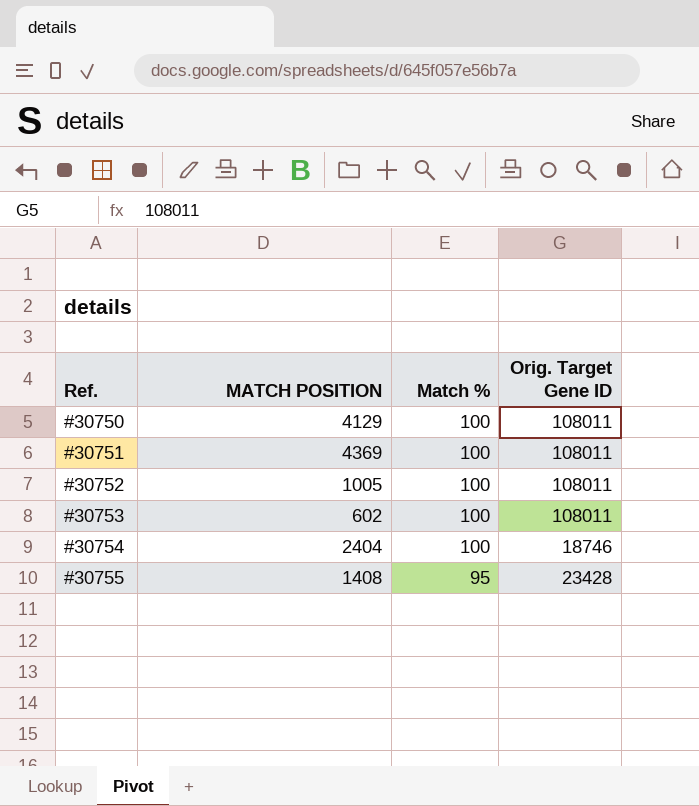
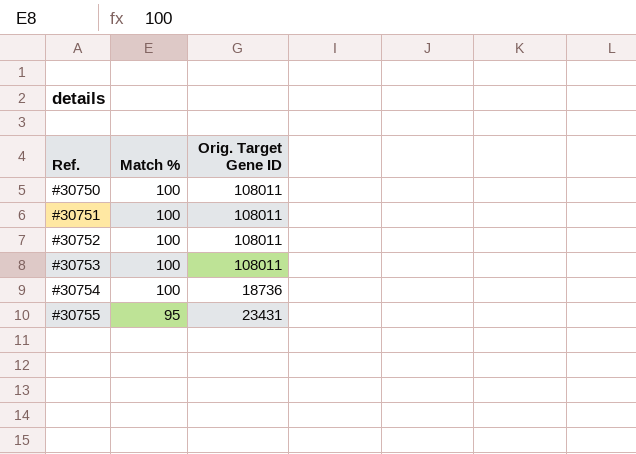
column MATCH POSITION | position: 2 -> none
#30754 | Orig. Target Gene ID: 18746 -> 18736
#30755 | Orig. Target Gene ID: 23428 -> 23431

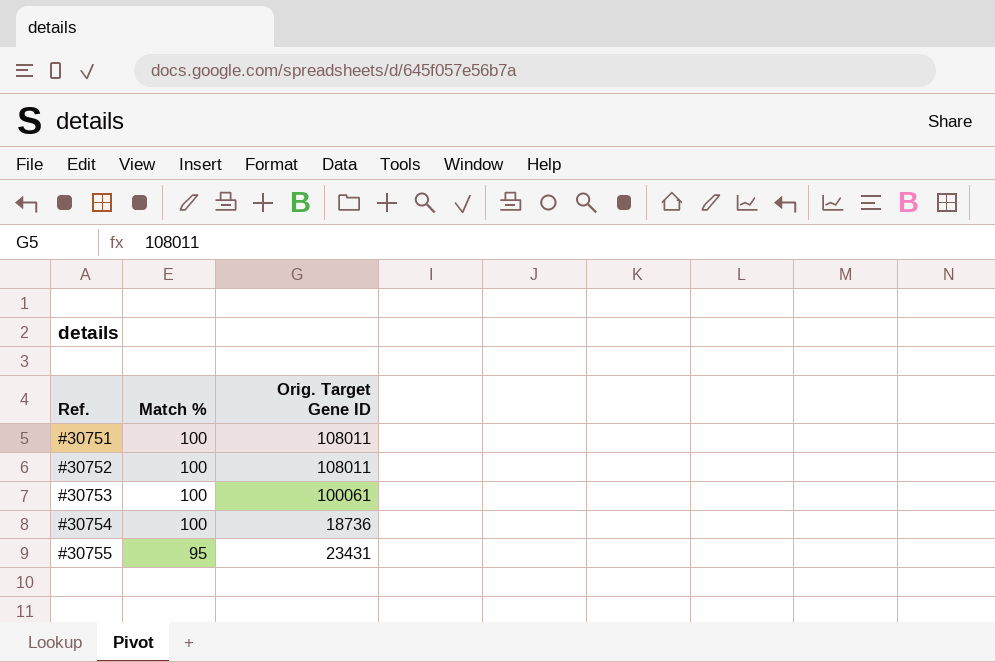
row #30750: 100 | 108011 -> none
#30753 | Orig. Target Gene ID: 108011 -> 100061

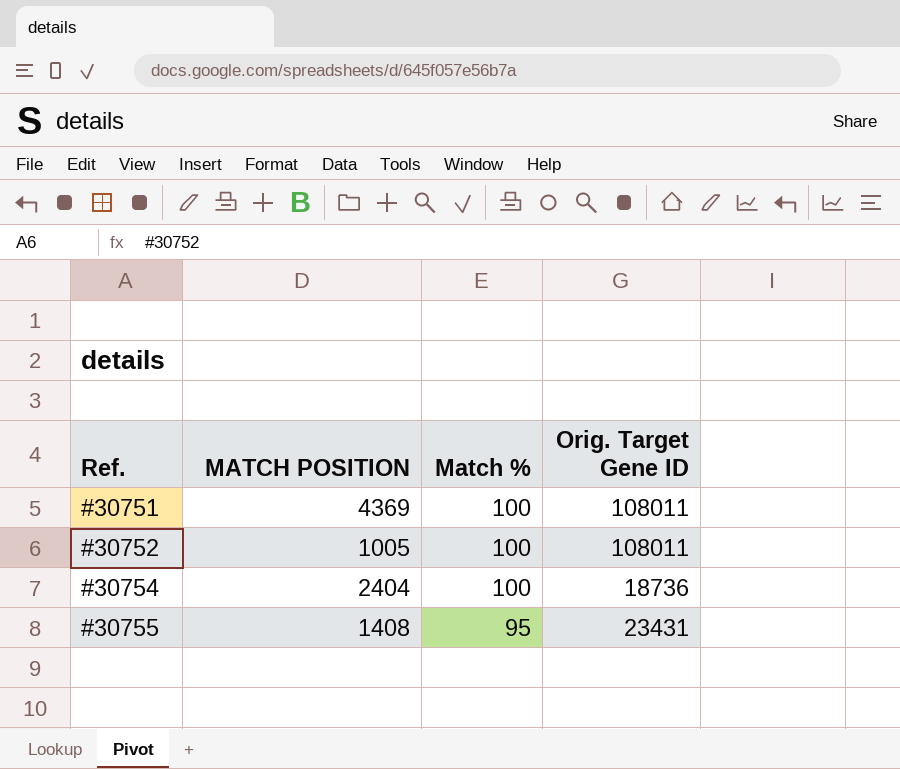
column MATCH POSITION | position: none -> 2
row #30753: 100 | 100061 -> none

